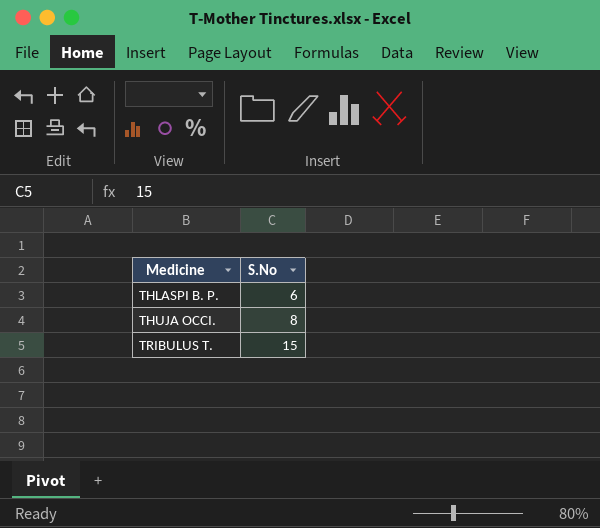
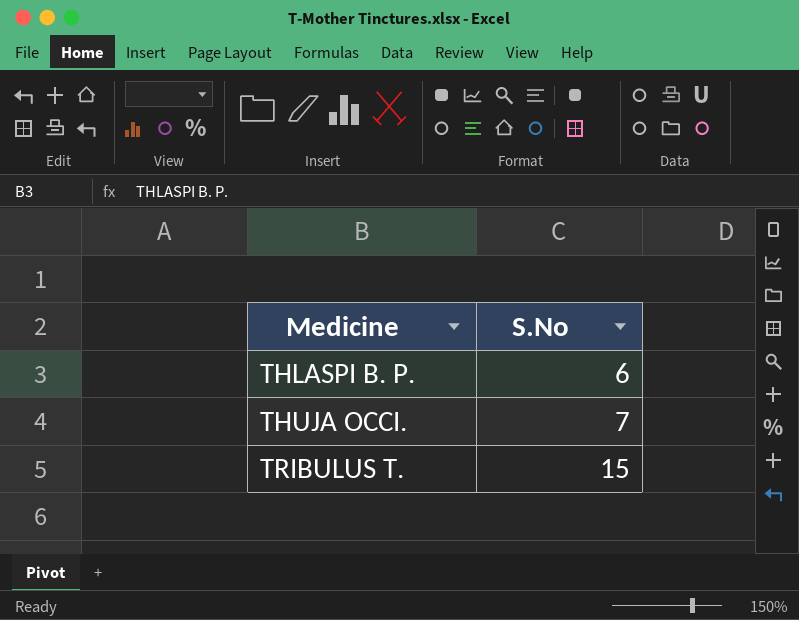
THUJA OCCI. | S.No: 8 -> 7

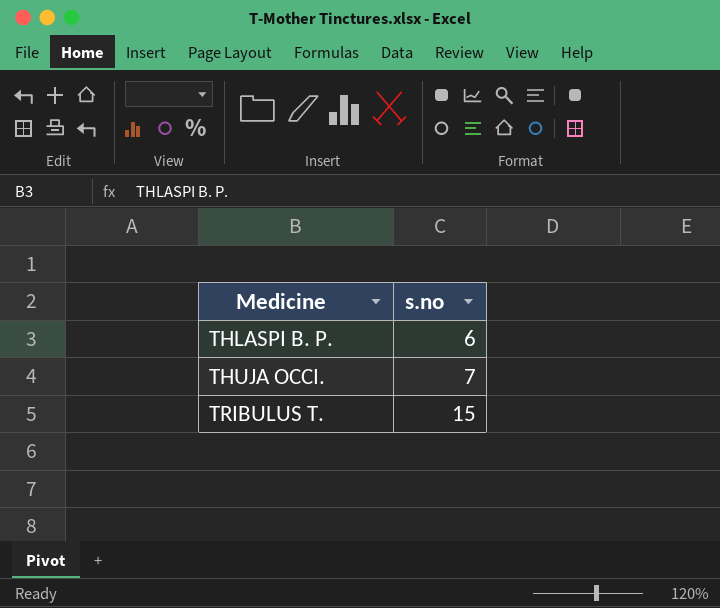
column name: S.No -> s.no

